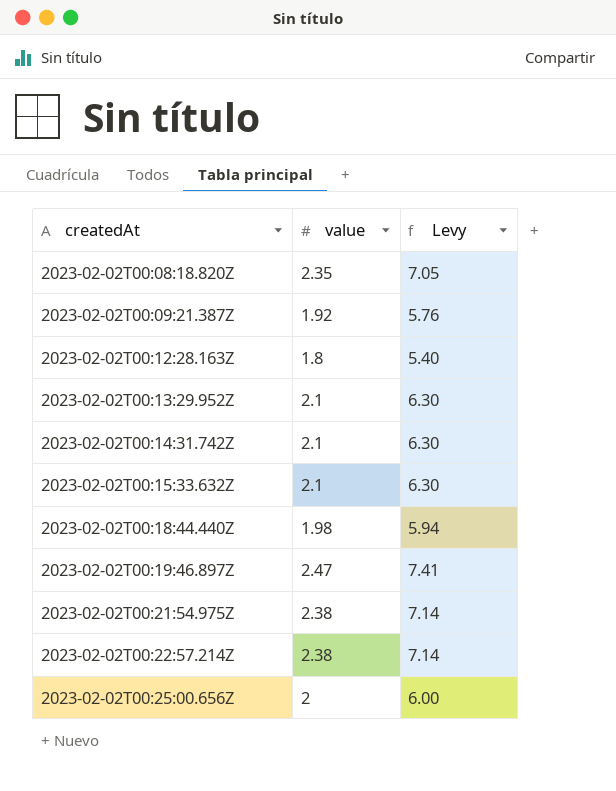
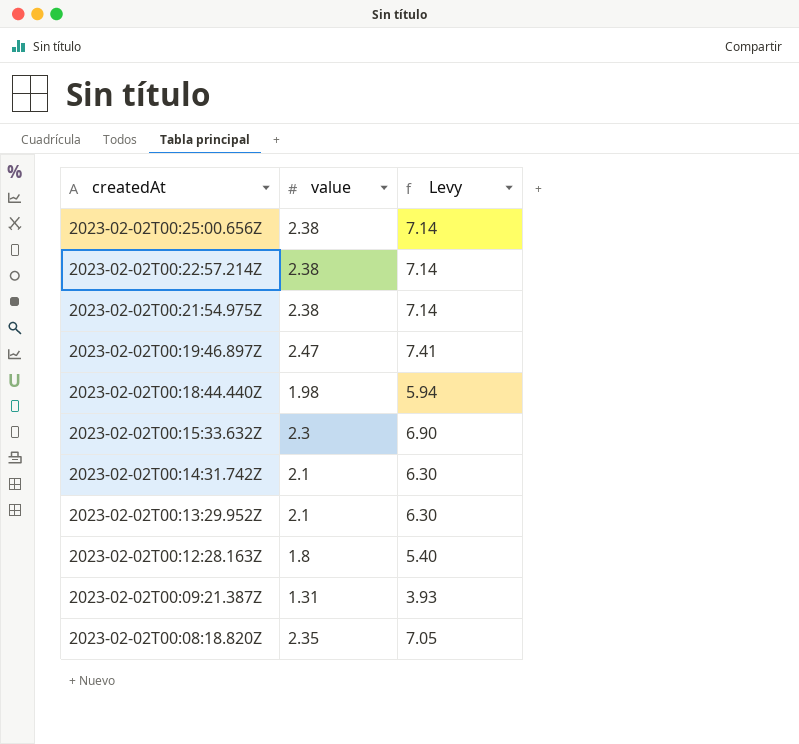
row order: createdAt ascending -> createdAt descending
2023-02-02T00:25:00.656Z | value: 2 -> 2.38
2023-02-02T00:25:00.656Z | Levy: 6.00 -> 7.14
2023-02-02T00:15:33.632Z | value: 2.1 -> 2.3
2023-02-02T00:15:33.632Z | Levy: 6.30 -> 6.90
2023-02-02T00:09:21.387Z | value: 1.92 -> 1.31
2023-02-02T00:09:21.387Z | Levy: 5.76 -> 3.93

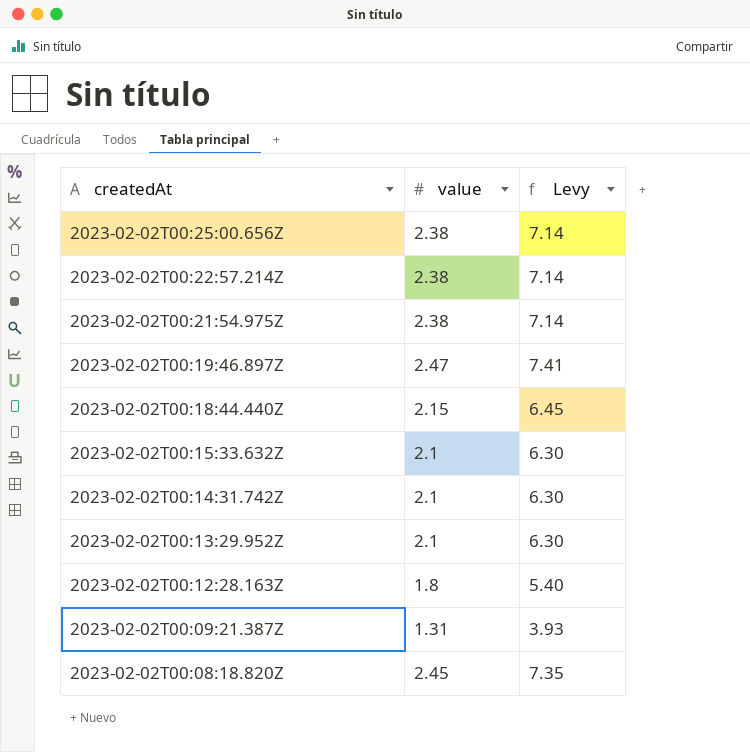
2023-02-02T00:18:44.440Z | value: 1.98 -> 2.15
2023-02-02T00:18:44.440Z | Levy: 5.94 -> 6.45
2023-02-02T00:15:33.632Z | value: 2.3 -> 2.1
2023-02-02T00:15:33.632Z | Levy: 6.90 -> 6.30
2023-02-02T00:08:18.820Z | value: 2.35 -> 2.45
2023-02-02T00:08:18.820Z | Levy: 7.05 -> 7.35

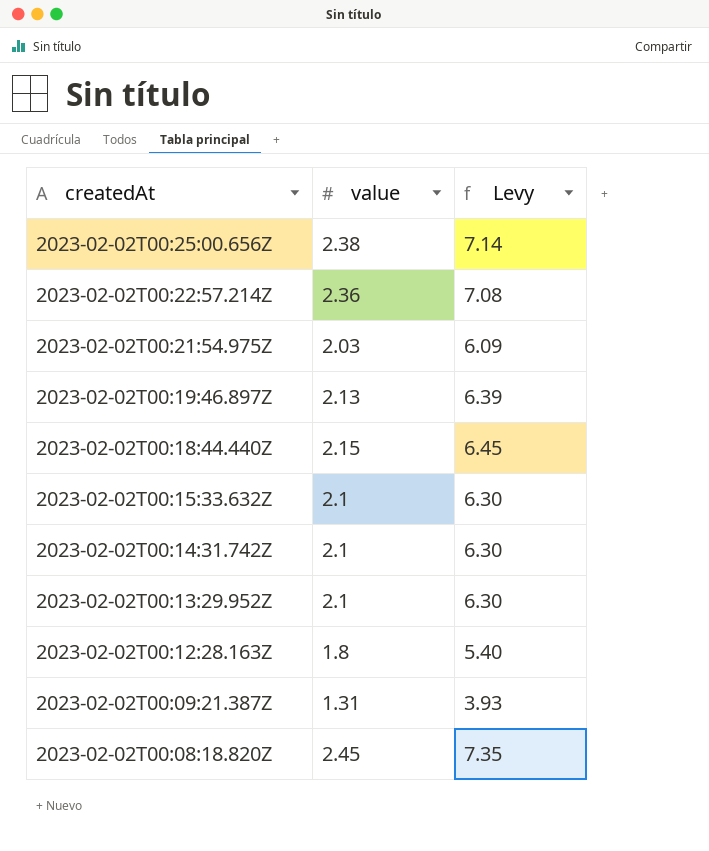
2023-02-02T00:22:57.214Z | value: 2.38 -> 2.36
2023-02-02T00:22:57.214Z | Levy: 7.14 -> 7.08
2023-02-02T00:21:54.975Z | value: 2.38 -> 2.03
2023-02-02T00:21:54.975Z | Levy: 7.14 -> 6.09
2023-02-02T00:19:46.897Z | value: 2.47 -> 2.13
2023-02-02T00:19:46.897Z | Levy: 7.41 -> 6.39

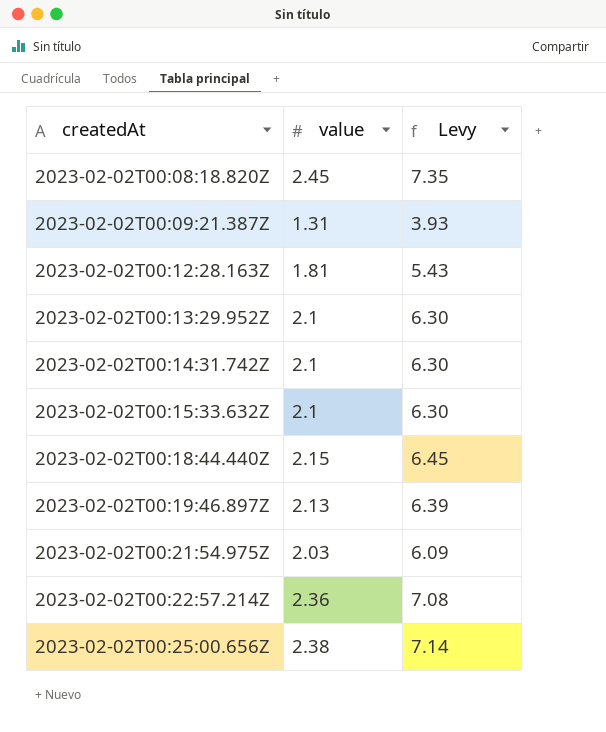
row order: createdAt descending -> createdAt ascending
2023-02-02T00:12:28.163Z | value: 1.8 -> 1.81
2023-02-02T00:12:28.163Z | Levy: 5.40 -> 5.43

